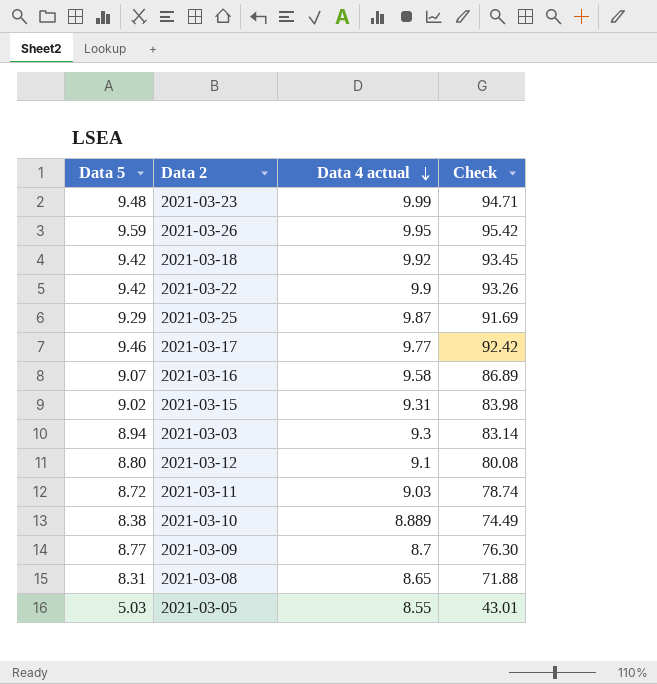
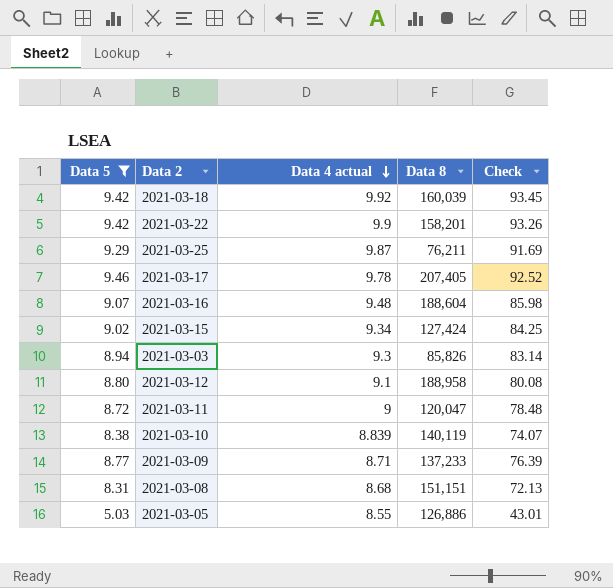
filter: none -> Data 5 <= 9.46
column Data 8 | position: none -> 4
2021-03-17 | Data 4 actual: 9.77 -> 9.78
2021-03-17 | Check: 92.42 -> 92.52
2021-03-16 | Data 4 actual: 9.58 -> 9.48
2021-03-16 | Check: 86.89 -> 85.98
2021-03-15 | Data 4 actual: 9.31 -> 9.34
2021-03-15 | Check: 83.98 -> 84.25
2021-03-11 | Data 4 actual: 9.03 -> 9
2021-03-11 | Check: 78.74 -> 78.48
2021-03-10 | Data 4 actual: 8.889 -> 8.839
2021-03-10 | Check: 74.49 -> 74.07
2021-03-09 | Data 4 actual: 8.7 -> 8.71
2021-03-09 | Check: 76.30 -> 76.39
2021-03-08 | Data 4 actual: 8.65 -> 8.68
2021-03-08 | Check: 71.88 -> 72.13

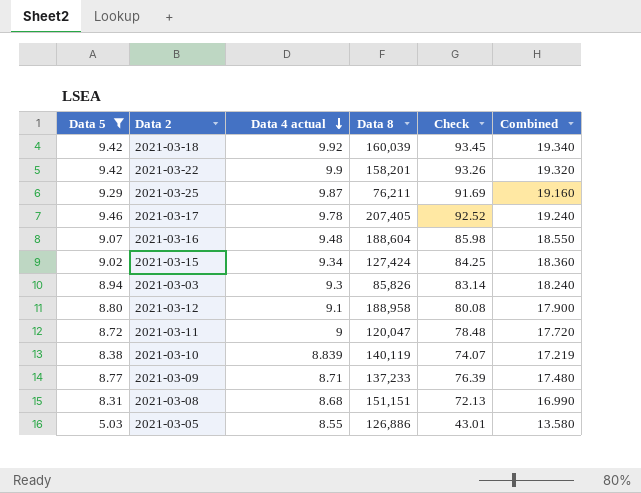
column Combined | formula: none -> [Data 5] + [Data 4 actual]

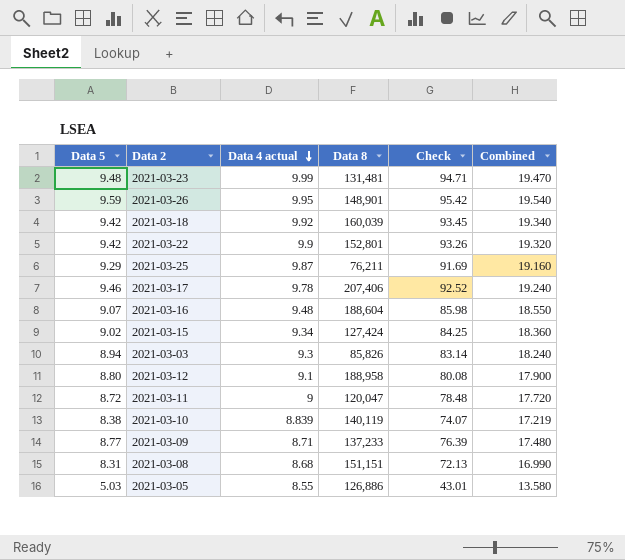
filter: Data 5 <= 9.46 -> none
2021-03-22 | Data 8: 158,201 -> 152,801
2021-03-17 | Data 8: 207,405 -> 207,406

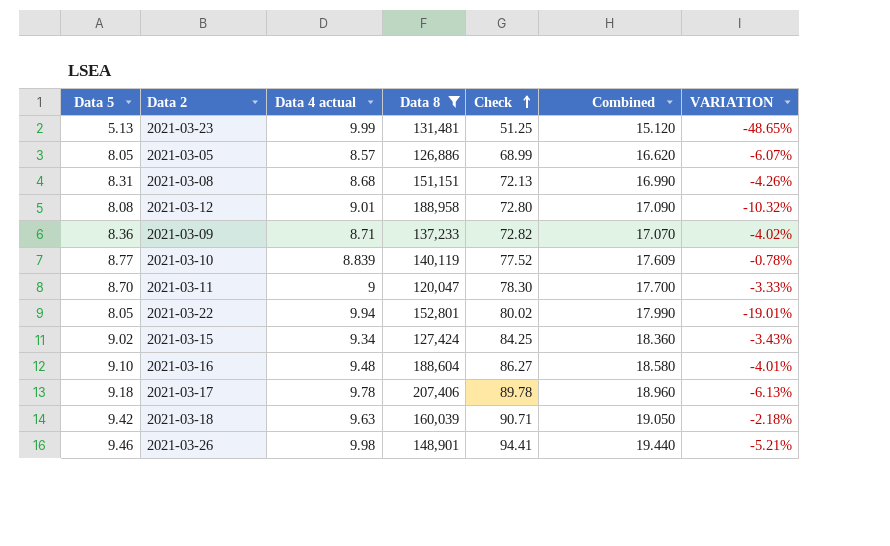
filter: none -> Data 8 >= 120,047
row order: Data 4 actual descending -> Check ascending
column VARIATION | formula: none -> ([Data 5] - [Data 4 actual]) / [Data 4 actual]
2021-03-23 | Data 5: 9.48 -> 5.13
2021-03-23 | Check: 94.71 -> 51.25
2021-03-23 | Combined: 19.470 -> 15.120
2021-03-05 | Data 5: 5.03 -> 8.05
2021-03-05 | Data 4 actual: 8.55 -> 8.57
2021-03-05 | Check: 43.01 -> 68.99
2021-03-05 | Combined: 13.580 -> 16.620
2021-03-12 | Data 5: 8.80 -> 8.08
2021-03-12 | Data 4 actual: 9.1 -> 9.01
2021-03-12 | Check: 80.08 -> 72.80
2021-03-12 | Combined: 17.900 -> 17.090
2021-03-09 | Data 5: 8.77 -> 8.36
2021-03-09 | Check: 76.39 -> 72.82
2021-03-09 | Combined: 17.480 -> 17.070
2021-03-10 | Data 5: 8.38 -> 8.77
2021-03-10 | Check: 74.07 -> 77.52
2021-03-10 | Combined: 17.219 -> 17.609
2021-03-11 | Data 5: 8.72 -> 8.70
2021-03-11 | Check: 78.48 -> 78.30
2021-03-11 | Combined: 17.720 -> 17.700
2021-03-22 | Data 5: 9.42 -> 8.05
2021-03-22 | Data 4 actual: 9.9 -> 9.94
2021-03-22 | Check: 93.26 -> 80.02
2021-03-22 | Combined: 19.320 -> 17.990
2021-03-16 | Data 5: 9.07 -> 9.10
2021-03-16 | Check: 85.98 -> 86.27
2021-03-16 | Combined: 18.550 -> 18.580
2021-03-17 | Data 5: 9.46 -> 9.18
2021-03-17 | Check: 92.52 -> 89.78
2021-03-17 | Combined: 19.240 -> 18.960
2021-03-18 | Data 4 actual: 9.92 -> 9.63
2021-03-18 | Check: 93.45 -> 90.71
2021-03-18 | Combined: 19.340 -> 19.050
2021-03-26 | Data 5: 9.59 -> 9.46
2021-03-26 | Data 4 actual: 9.95 -> 9.98
2021-03-26 | Check: 95.42 -> 94.41
2021-03-26 | Combined: 19.540 -> 19.440

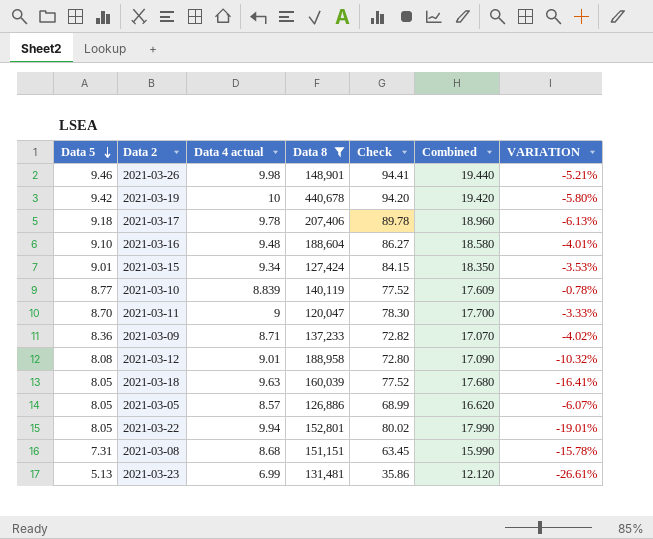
row order: Check ascending -> Data 5 descending
row 2021-03-19: none -> 9.42 | 10 | 440,678 | 94.20 | 19.420 | -5.80%
2021-03-15 | Data 5: 9.02 -> 9.01
2021-03-15 | Check: 84.25 -> 84.15
2021-03-15 | Combined: 18.360 -> 18.350
2021-03-15 | VARIATION: -3.43% -> -3.53%
2021-03-18 | Data 5: 9.42 -> 8.05
2021-03-18 | Check: 90.71 -> 77.52
2021-03-18 | Combined: 19.050 -> 17.680
2021-03-18 | VARIATION: -2.18% -> -16.41%
2021-03-08 | Data 5: 8.31 -> 7.31
2021-03-08 | Check: 72.13 -> 63.45
2021-03-08 | Combined: 16.990 -> 15.990
2021-03-08 | VARIATION: -4.26% -> -15.78%
2021-03-23 | Data 4 actual: 9.99 -> 6.99
2021-03-23 | Check: 51.25 -> 35.86
2021-03-23 | Combined: 15.120 -> 12.120
2021-03-23 | VARIATION: -48.65% -> -26.61%

